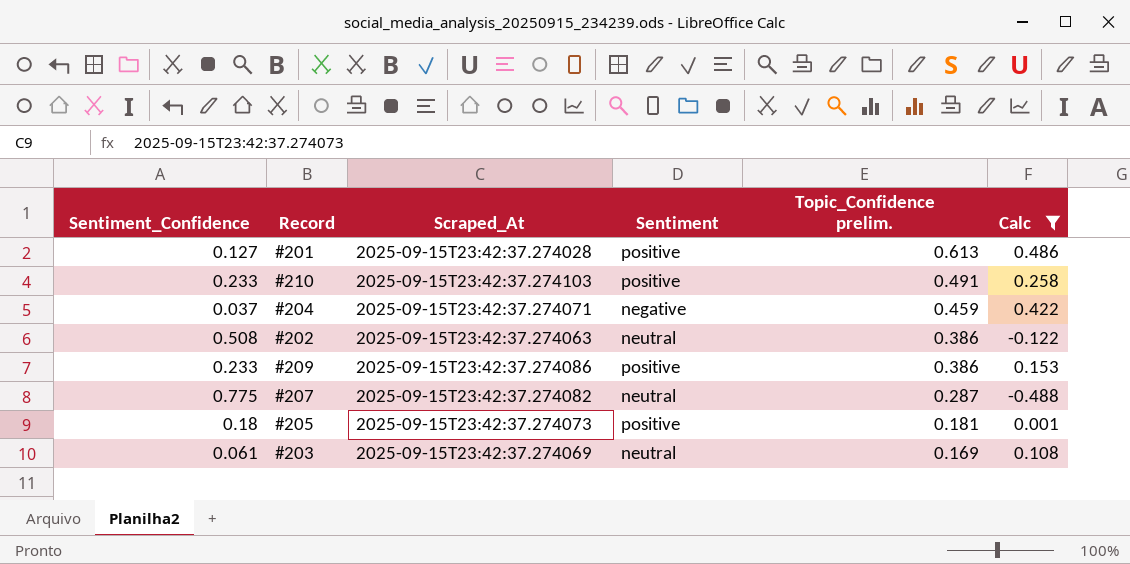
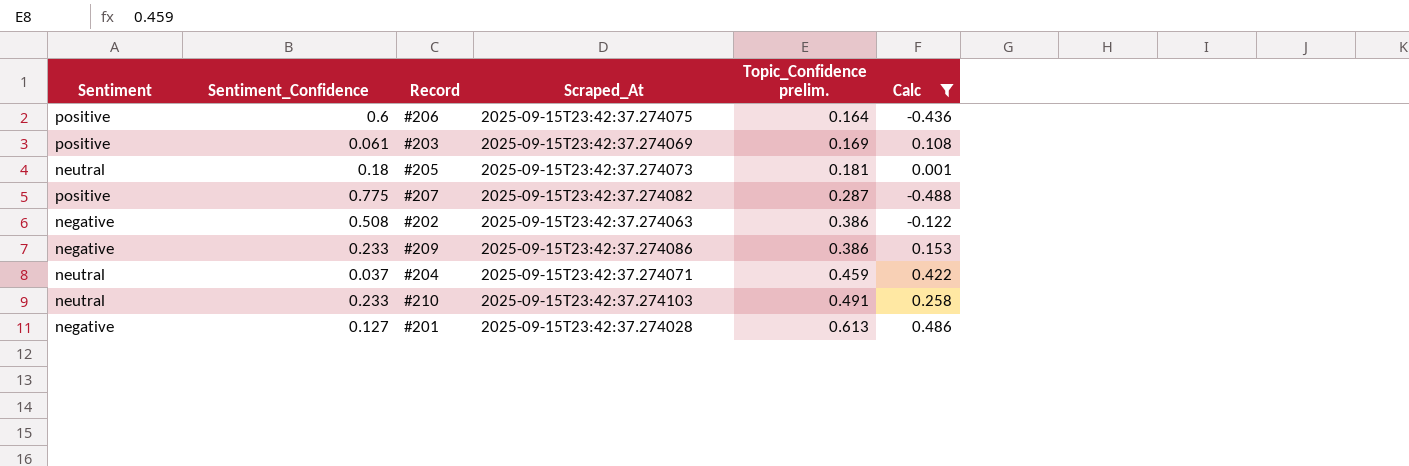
row order: Topic_Confidence prelim. descending -> Topic_Confidence prelim. ascending
column Sentiment | position: 4 -> 1
row #206: none -> positive | 0.6 | 2025-09-15T23:42:37.274075 | 0.164 | -0.436
#203 | Sentiment: neutral -> positive
#205 | Sentiment: positive -> neutral
#207 | Sentiment: neutral -> positive
#202 | Sentiment: neutral -> negative
#209 | Sentiment: positive -> negative
#204 | Sentiment: negative -> neutral
#210 | Sentiment: positive -> neutral
#201 | Sentiment: positive -> negative

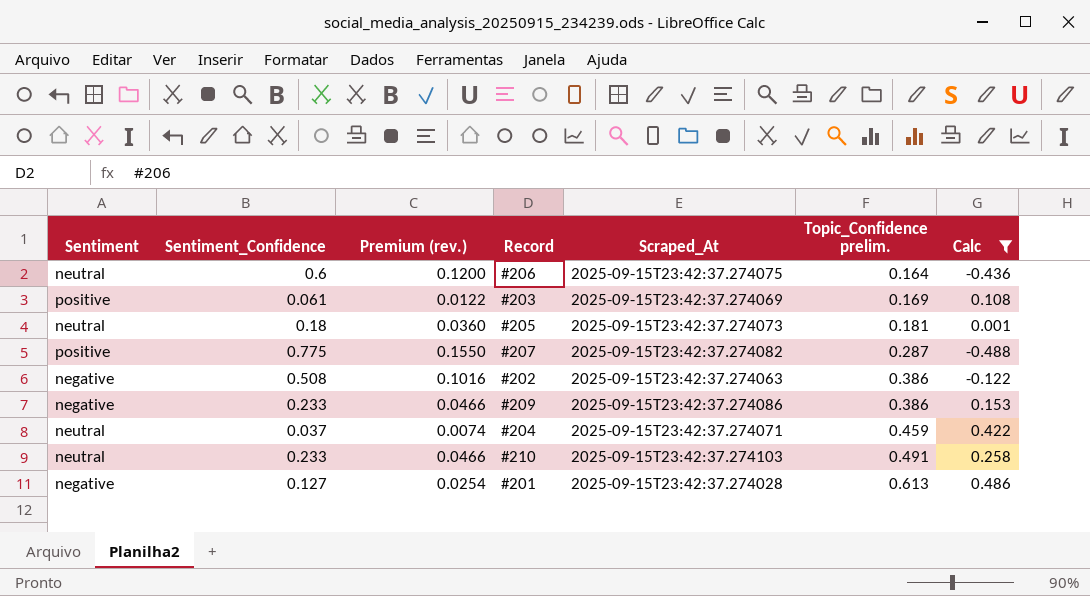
column Premium (rev.) | formula: none -> [Sentiment_Confidence] * 0.2
#206 | Sentiment: positive -> neutral

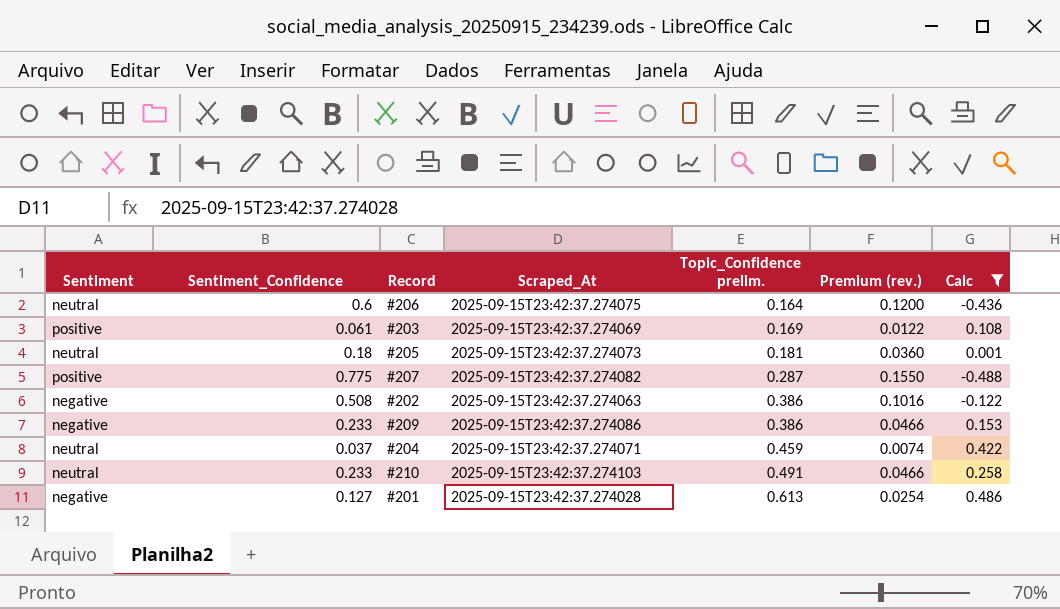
column Premium (rev.) | position: 3 -> 6

